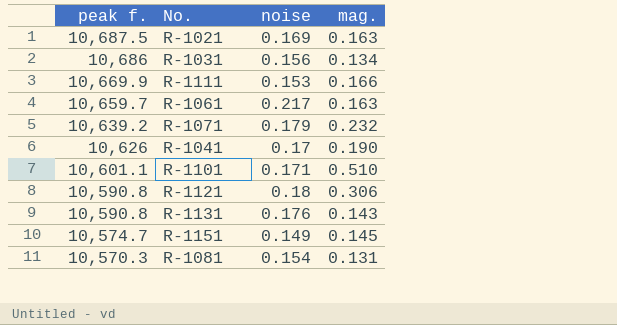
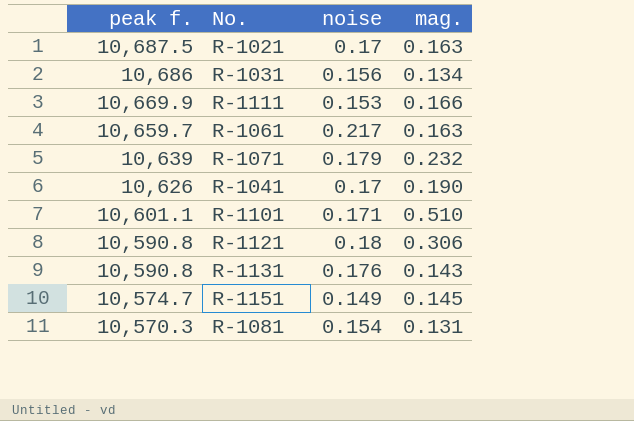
R-1021 | noise: 0.169 -> 0.17
R-1071 | peak f.: 10,639.2 -> 10,639

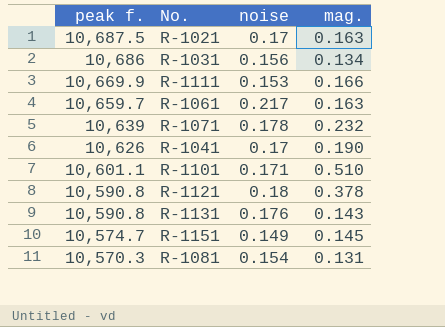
R-1071 | noise: 0.179 -> 0.178
R-1121 | mag.: 0.306 -> 0.378

